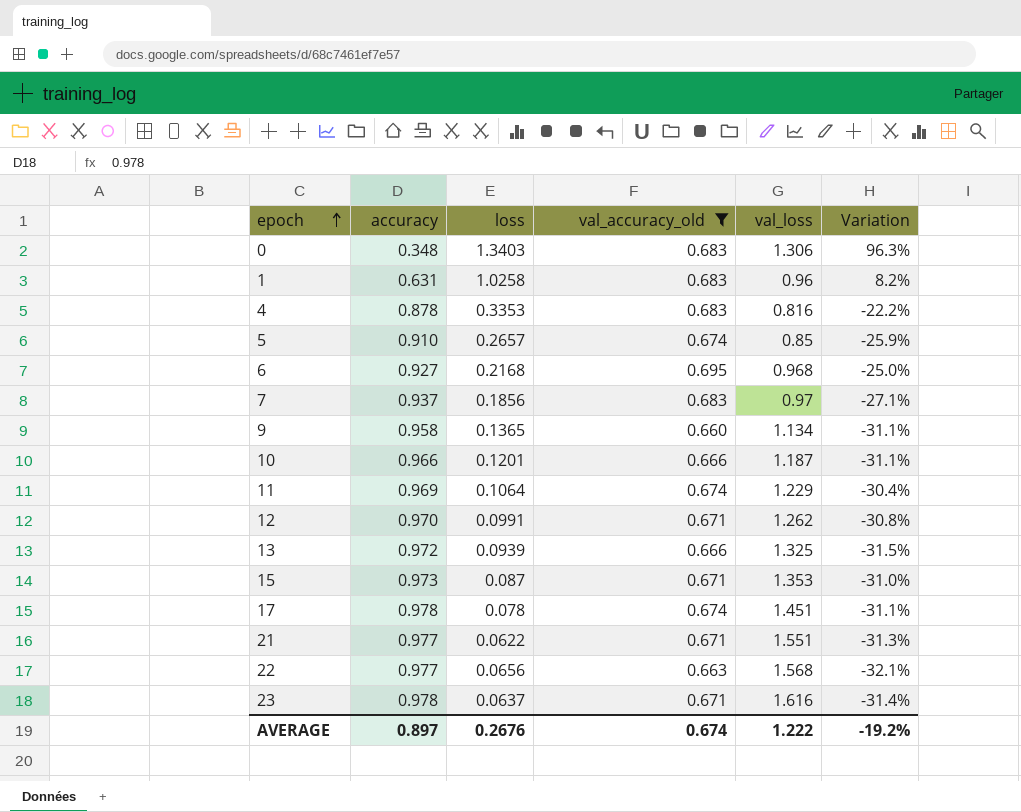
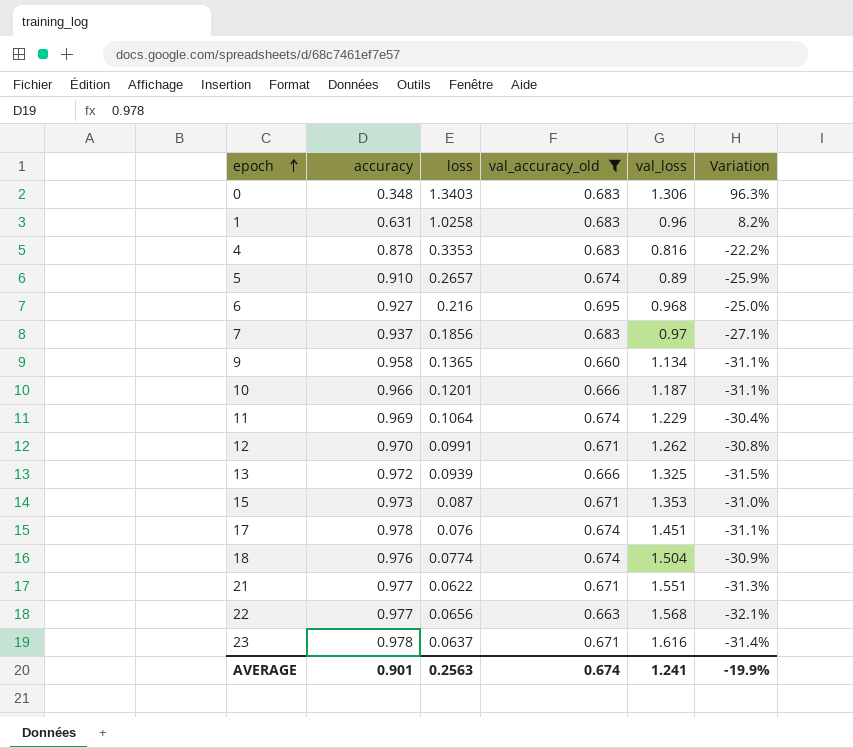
5 | val_loss: 0.85 -> 0.89
6 | loss: 0.2168 -> 0.216
17 | loss: 0.078 -> 0.076
row 18: none -> 0.976 | 0.0774 | 0.674 | 1.504 | -30.9%
AVERAGE | accuracy: 0.897 -> 0.901
AVERAGE | loss: 0.2676 -> 0.2563
AVERAGE | val_loss: 1.222 -> 1.241
AVERAGE | Variation: -19.2% -> -19.9%

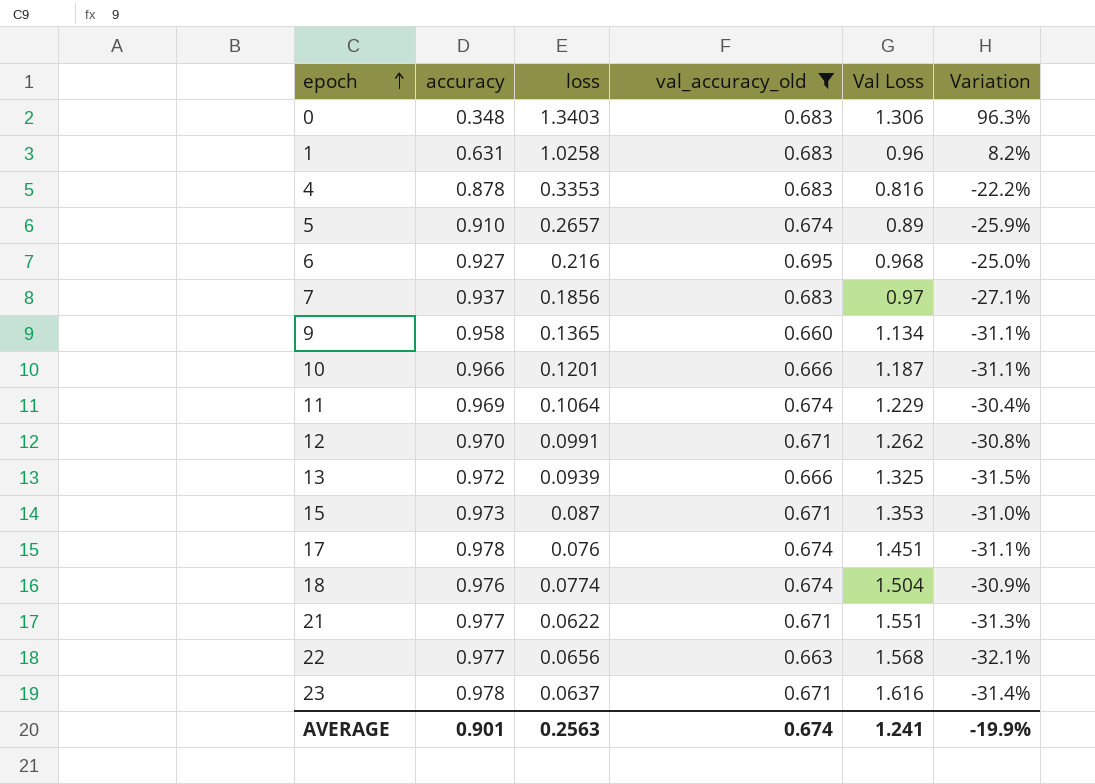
column name: val_loss -> Val Loss

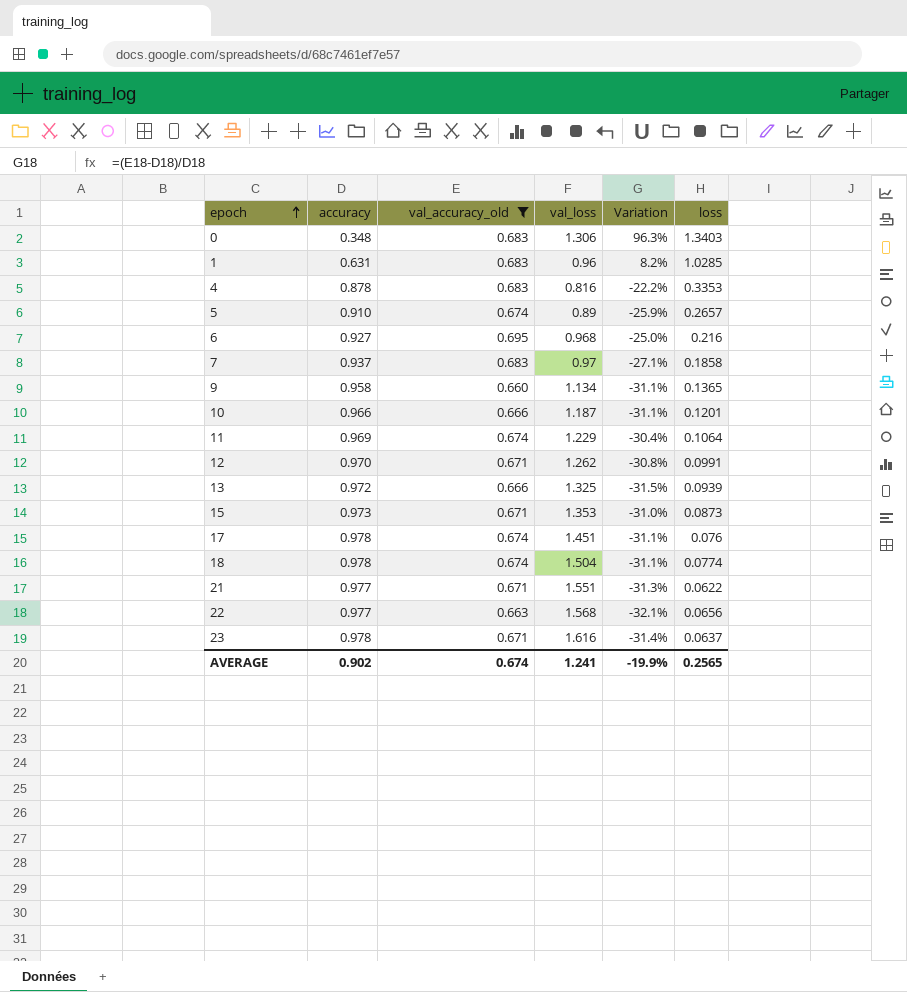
column name: Val Loss -> val_loss
column loss | position: 3 -> 6
1 | loss: 1.0258 -> 1.0285
7 | loss: 0.1856 -> 0.1858
15 | loss: 0.087 -> 0.0873
18 | accuracy: 0.976 -> 0.978
18 | Variation: -30.9% -> -31.1%
AVERAGE | accuracy: 0.901 -> 0.902
AVERAGE | loss: 0.2563 -> 0.2565

